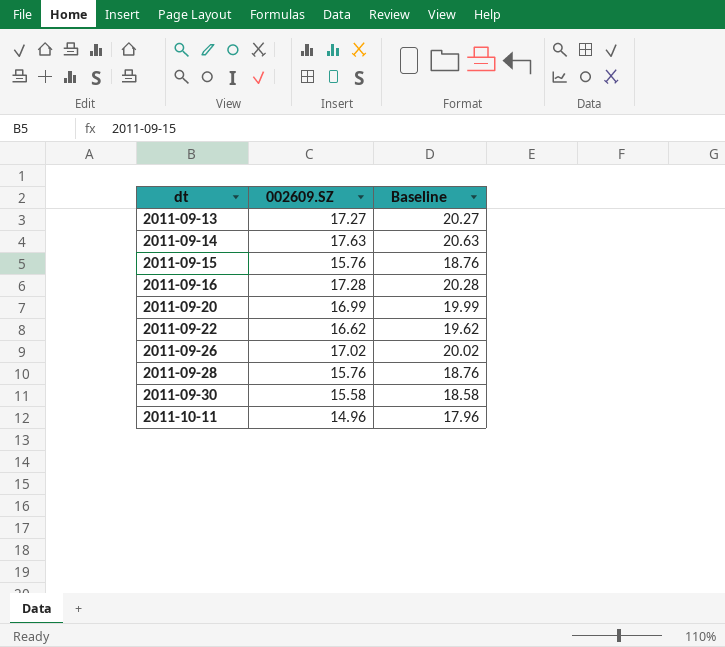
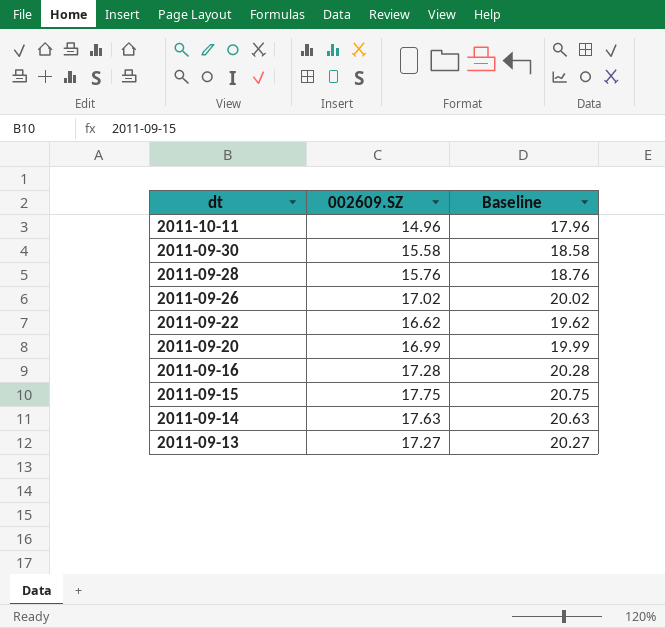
row order: dt ascending -> dt descending
2011-09-15 | 002609.SZ: 15.76 -> 17.75
2011-09-15 | Baseline: 18.76 -> 20.75

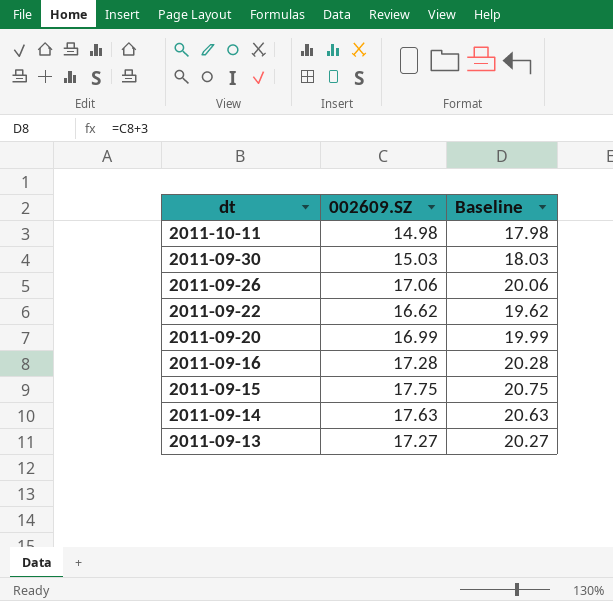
row 2011-09-28: 15.76 | 18.76 -> none
2011-10-11 | 002609.SZ: 14.96 -> 14.98
2011-10-11 | Baseline: 17.96 -> 17.98
2011-09-30 | 002609.SZ: 15.58 -> 15.03
2011-09-30 | Baseline: 18.58 -> 18.03
2011-09-26 | 002609.SZ: 17.02 -> 17.06
2011-09-26 | Baseline: 20.02 -> 20.06

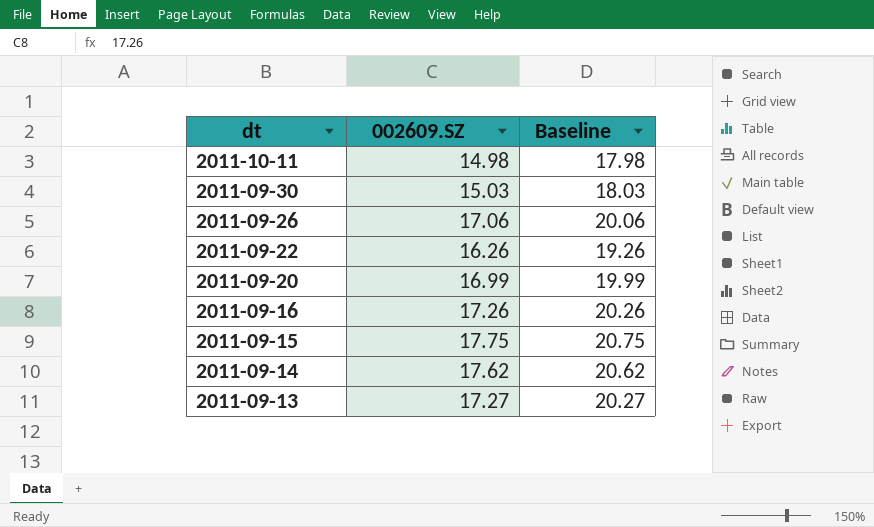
2011-09-22 | 002609.SZ: 16.62 -> 16.26
2011-09-22 | Baseline: 19.62 -> 19.26
2011-09-16 | 002609.SZ: 17.28 -> 17.26
2011-09-16 | Baseline: 20.28 -> 20.26
2011-09-14 | 002609.SZ: 17.63 -> 17.62
2011-09-14 | Baseline: 20.63 -> 20.62

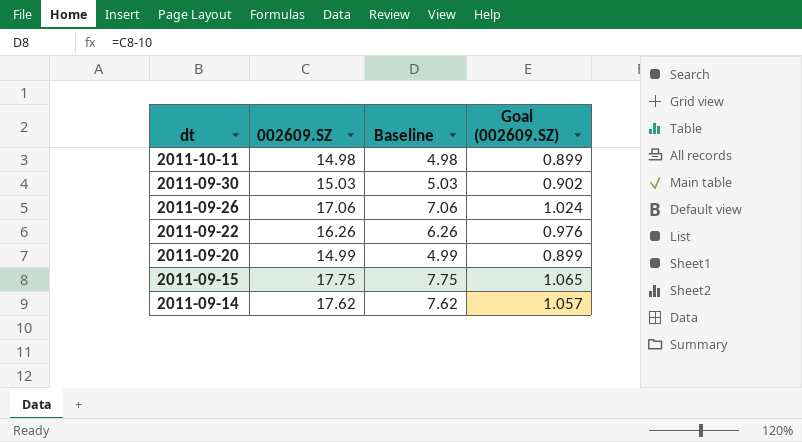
column Baseline | formula: [002609.SZ] + 3 -> [002609.SZ] - 10
column Goal (002609.SZ) | formula: none -> [002609.SZ] * 0.06
row 2011-09-16: 17.26 | 20.26 -> none
row 2011-09-13: 17.27 | 20.27 -> none
2011-09-20 | 002609.SZ: 16.99 -> 14.99

